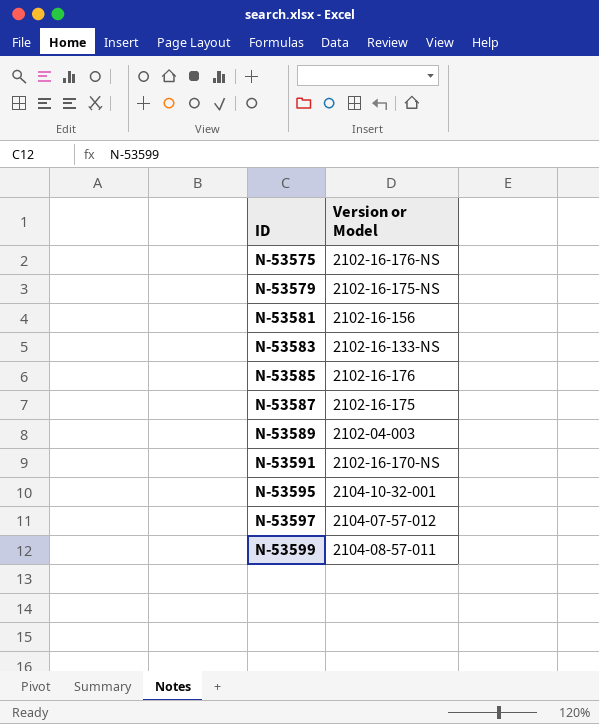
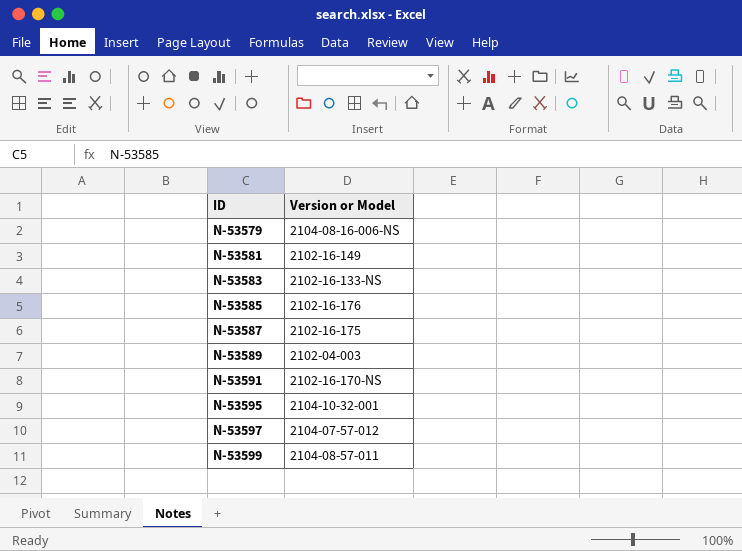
row N-53575: 2102-16-176-NS -> none
N-53579 | Version or Model: 2102-16-175-NS -> 2104-08-16-006-NS
N-53581 | Version or Model: 2102-16-156 -> 2102-16-149

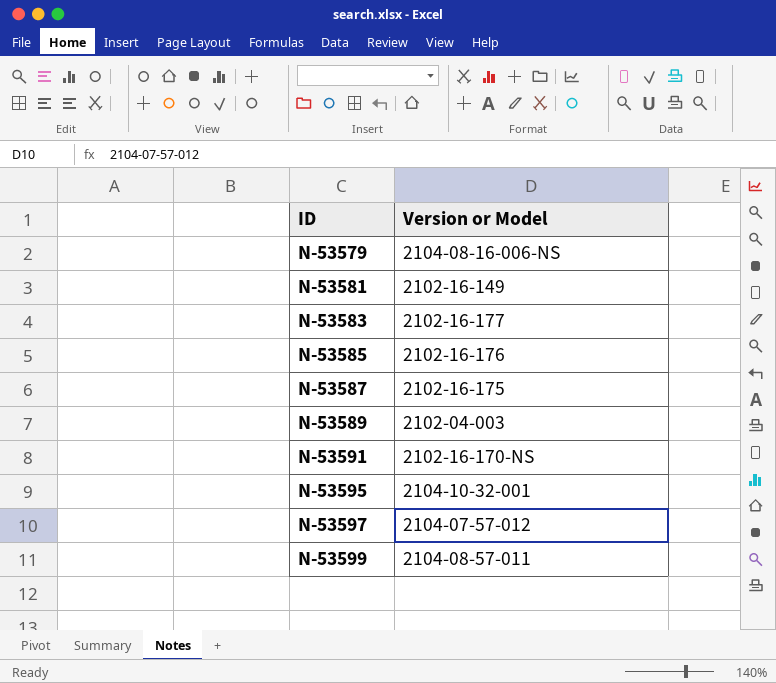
N-53583 | Version or Model: 2102-16-133-NS -> 2102-16-177

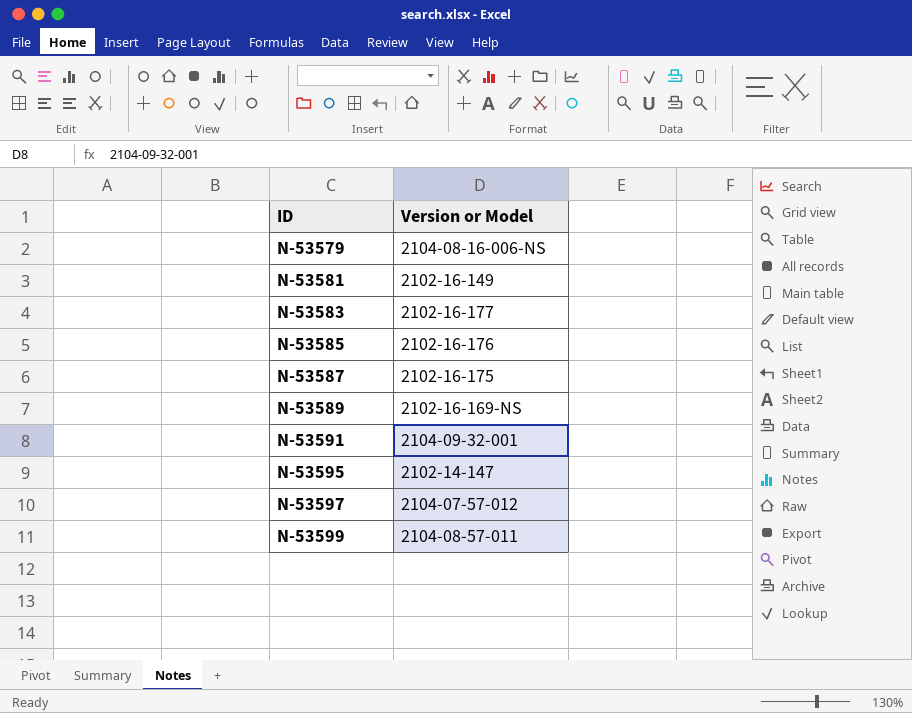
N-53589 | Version or Model: 2102-04-003 -> 2102-16-169-NS
N-53591 | Version or Model: 2102-16-170-NS -> 2104-09-32-001
N-53595 | Version or Model: 2104-10-32-001 -> 2102-14-147

